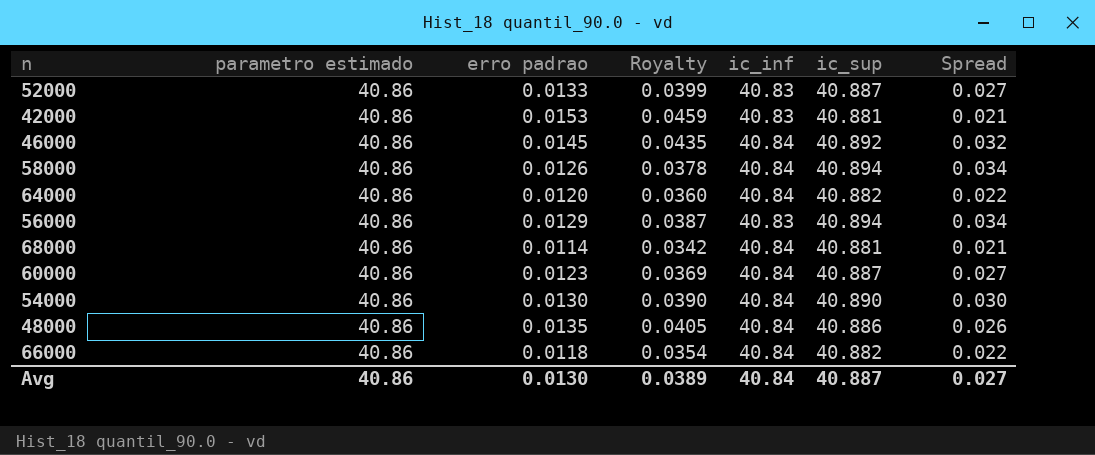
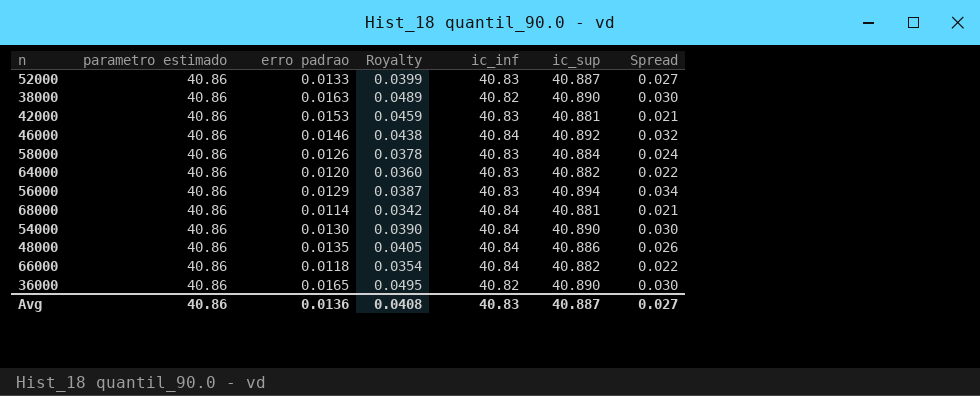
row 60000: 40.86 | 0.0123 | 0.0369 | 40.84 | 40.887 | 0.027 -> none
row 38000: none -> 40.86 | 0.0163 | 0.0489 | 40.82 | 40.890 | 0.030
46000 | erro padrao: 0.0145 -> 0.0146
46000 | Royalty: 0.0435 -> 0.0438
58000 | ic_inf: 40.84 -> 40.83
58000 | ic_sup: 40.894 -> 40.884
58000 | Spread: 0.034 -> 0.024
64000 | ic_inf: 40.84 -> 40.83
row 36000: none -> 40.86 | 0.0165 | 0.0495 | 40.82 | 40.890 | 0.030
Avg | erro padrao: 0.0130 -> 0.0136
Avg | Royalty: 0.0389 -> 0.0408
Avg | ic_inf: 40.84 -> 40.83

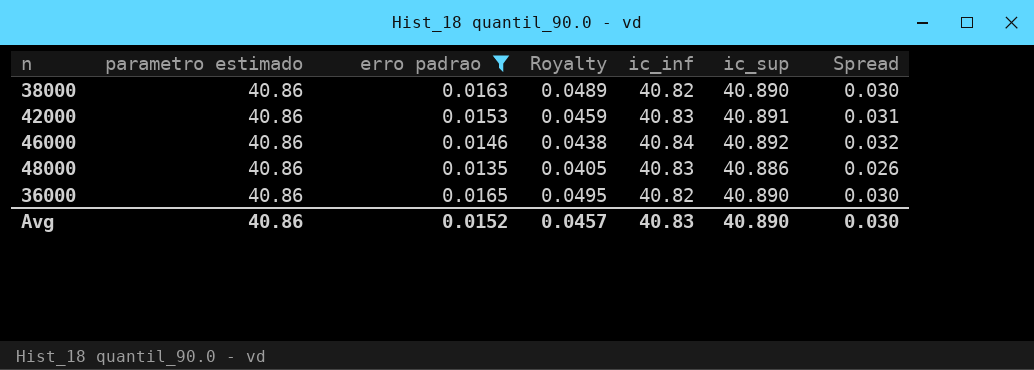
filter: none -> erro padrao >= 0.0135
42000 | ic_sup: 40.881 -> 40.891
42000 | Spread: 0.021 -> 0.031
48000 | ic_inf: 40.84 -> 40.83
Avg | erro padrao: 0.0136 -> 0.0152
Avg | Royalty: 0.0408 -> 0.0457
Avg | ic_sup: 40.887 -> 40.890
Avg | Spread: 0.027 -> 0.030

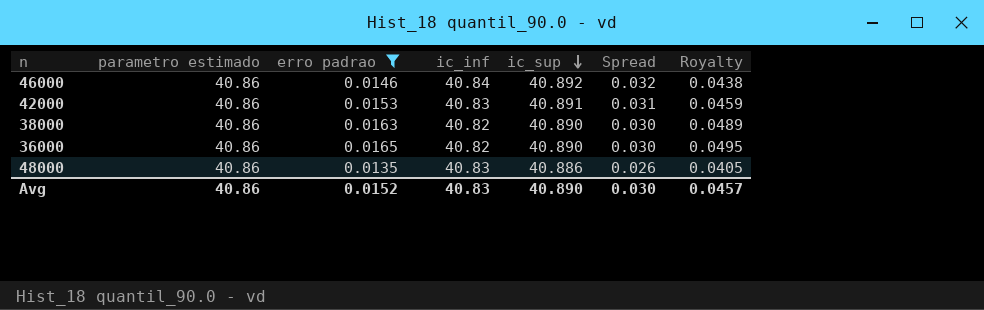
row order: none -> ic_sup descending
column Royalty | position: 4 -> 7

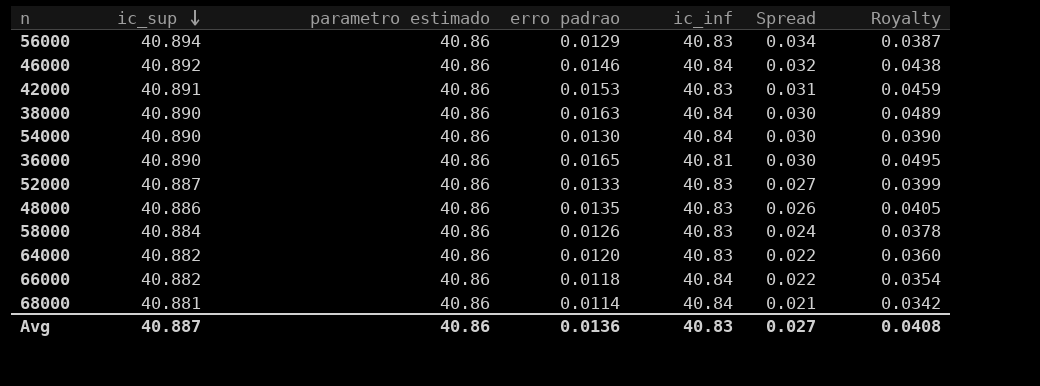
filter: erro padrao >= 0.0135 -> none
column ic_sup | position: 5 -> 2
38000 | ic_inf: 40.82 -> 40.84
36000 | ic_inf: 40.82 -> 40.81
Avg | ic_sup: 40.890 -> 40.887
Avg | erro padrao: 0.0152 -> 0.0136
Avg | Spread: 0.030 -> 0.027
Avg | Royalty: 0.0457 -> 0.0408

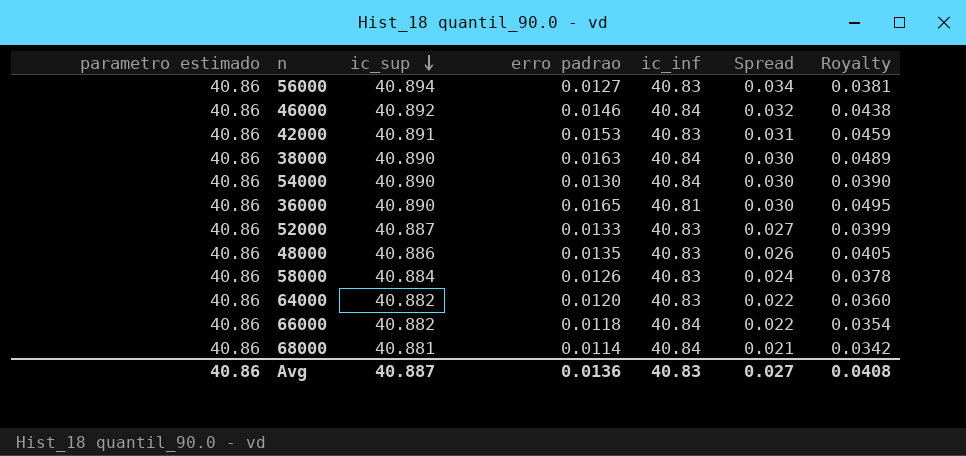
column parametro estimado | position: 3 -> 1
56000 | erro padrao: 0.0129 -> 0.0127
56000 | Royalty: 0.0387 -> 0.0381

